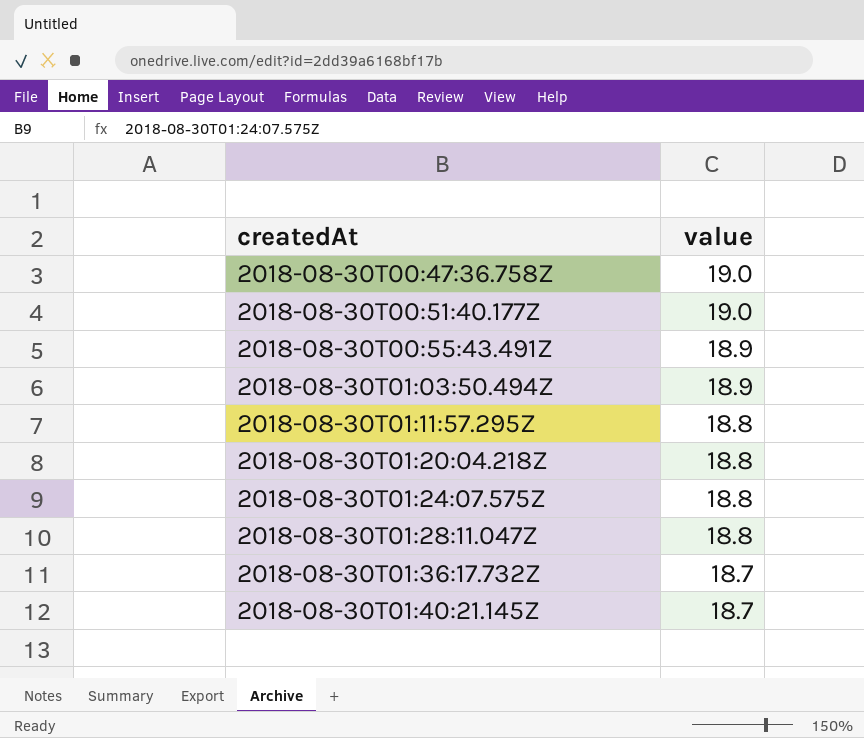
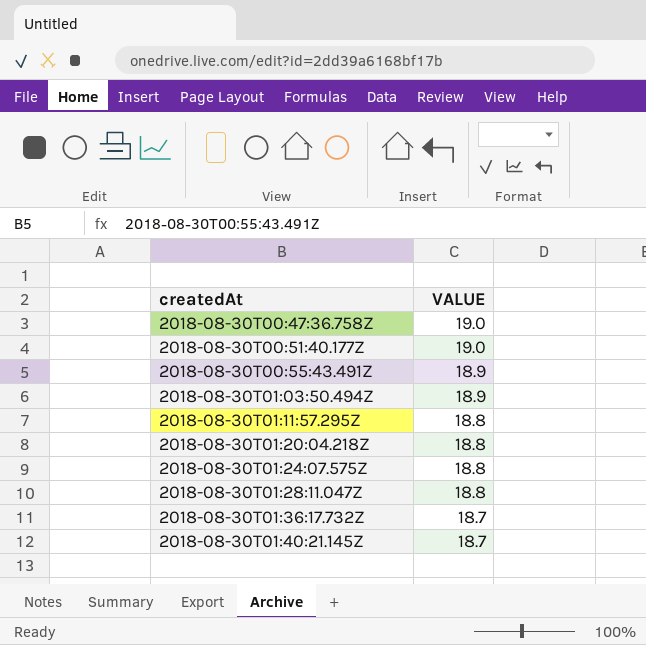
column name: value -> VALUE

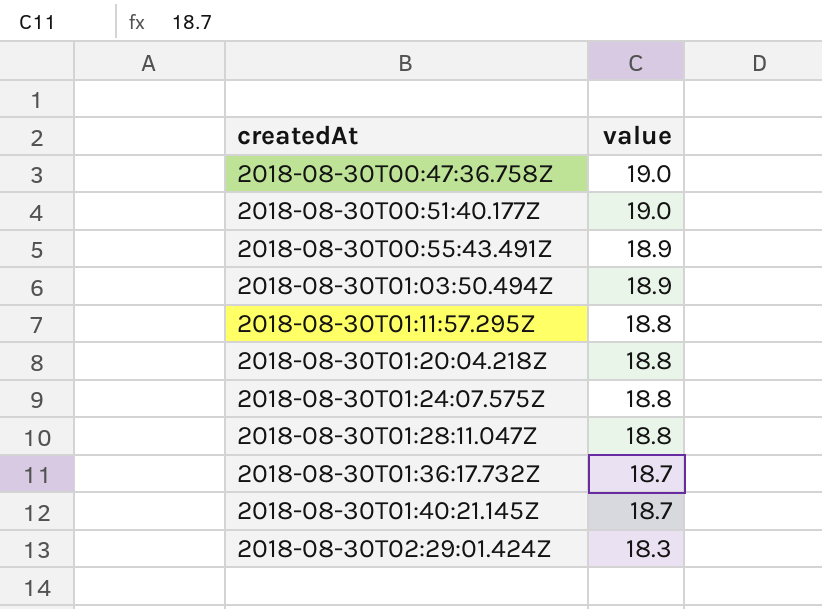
column name: VALUE -> value
row 2018-08-30T02:29:01.424Z: none -> 18.3

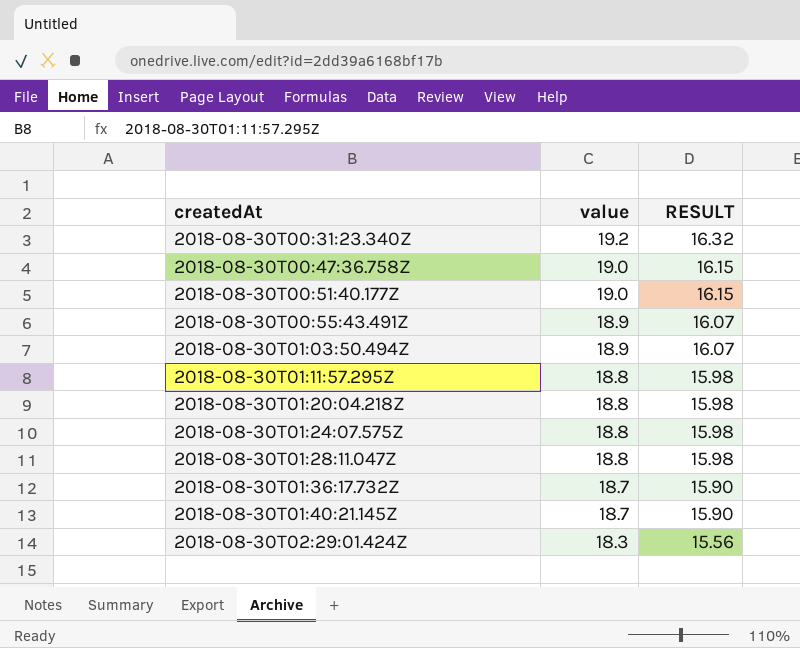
column RESULT | formula: none -> [value] * 0.85
row 2018-08-30T00:31:23.340Z: none -> 19.2 | 16.32

